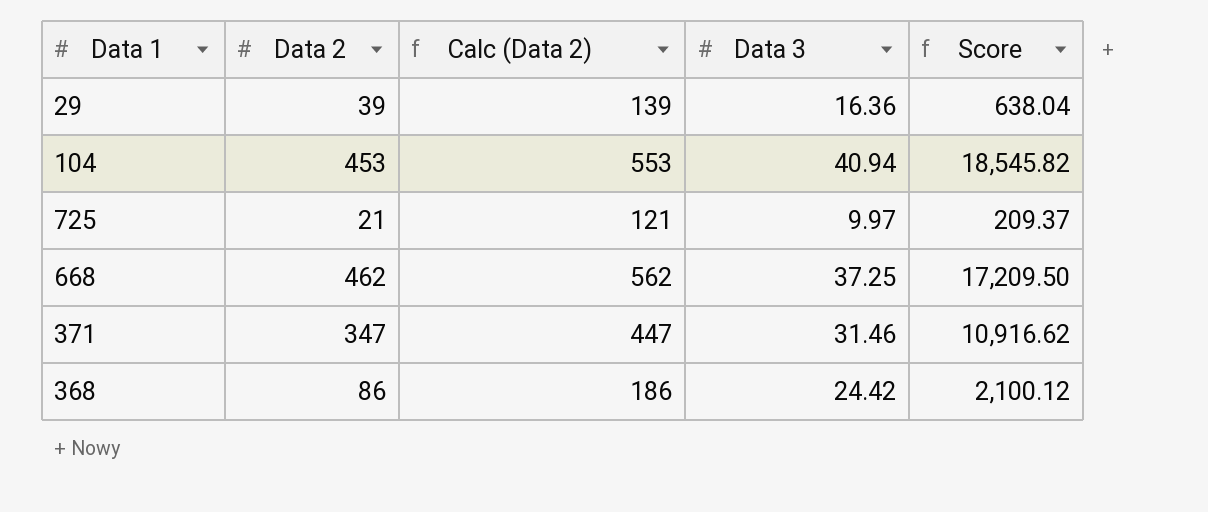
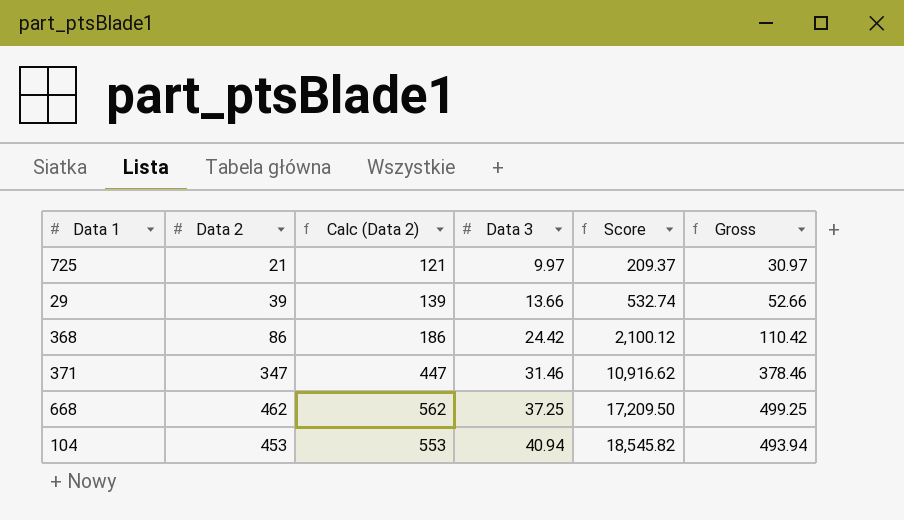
row order: none -> Data 3 ascending
column Gross | formula: none -> [Data 2] + [Data 3]
29 | Data 3: 16.36 -> 13.66
29 | Score: 638.04 -> 532.74

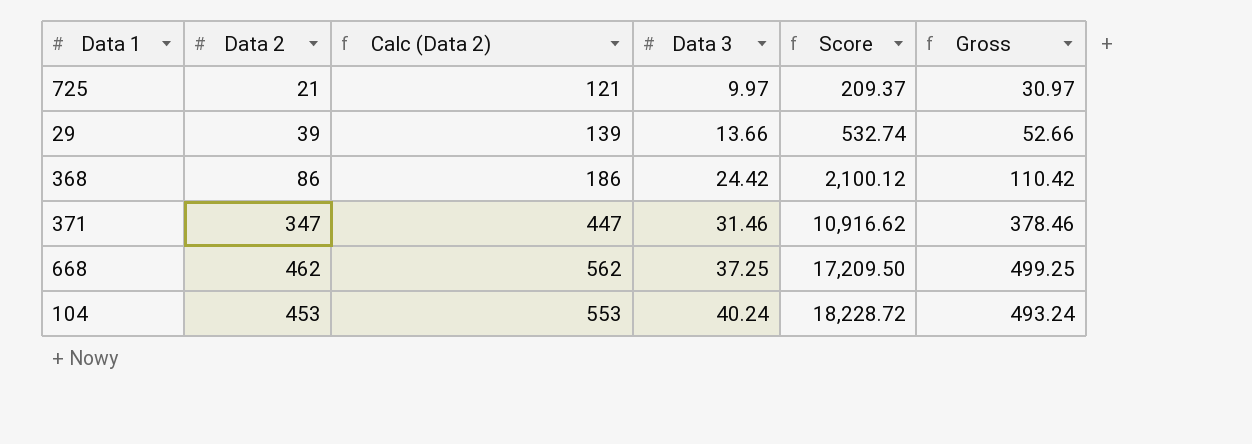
104 | Data 3: 40.94 -> 40.24
104 | Score: 18,545.82 -> 18,228.72
104 | Gross: 493.94 -> 493.24

